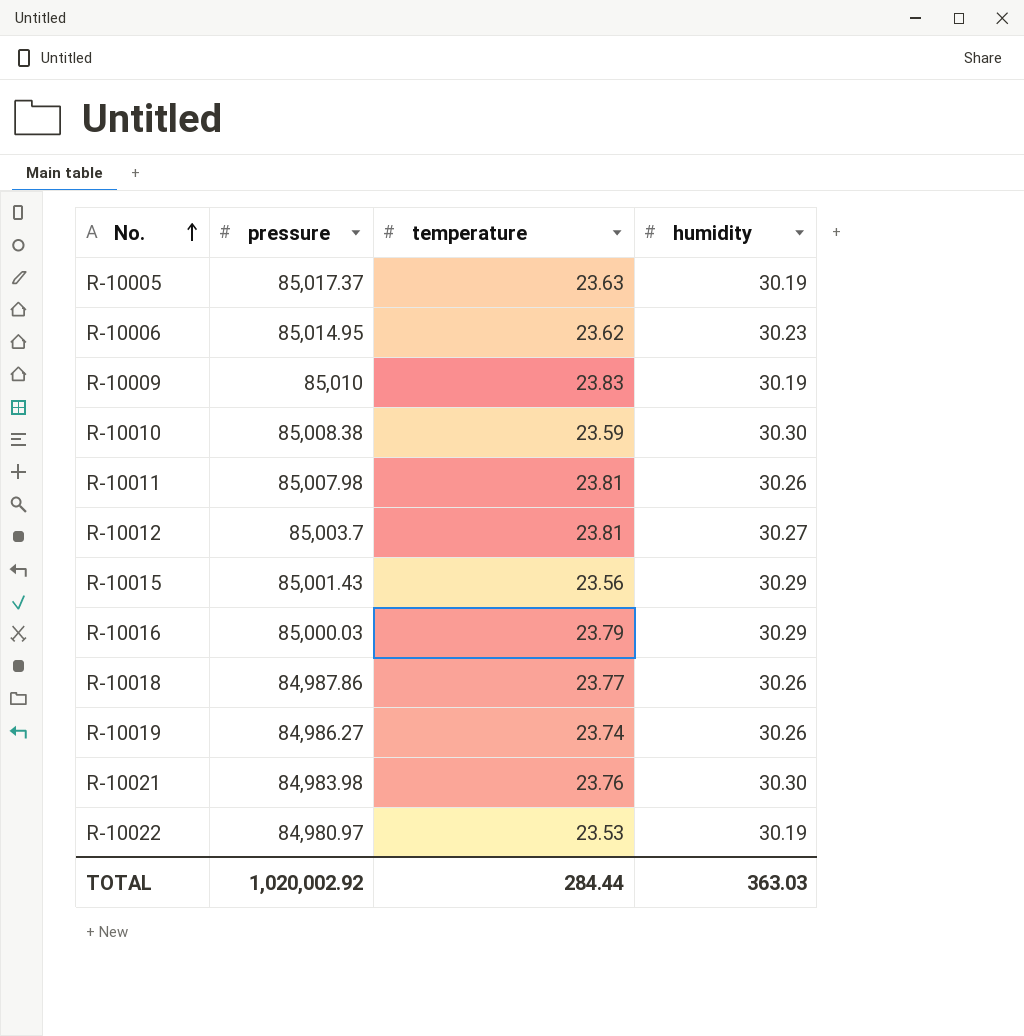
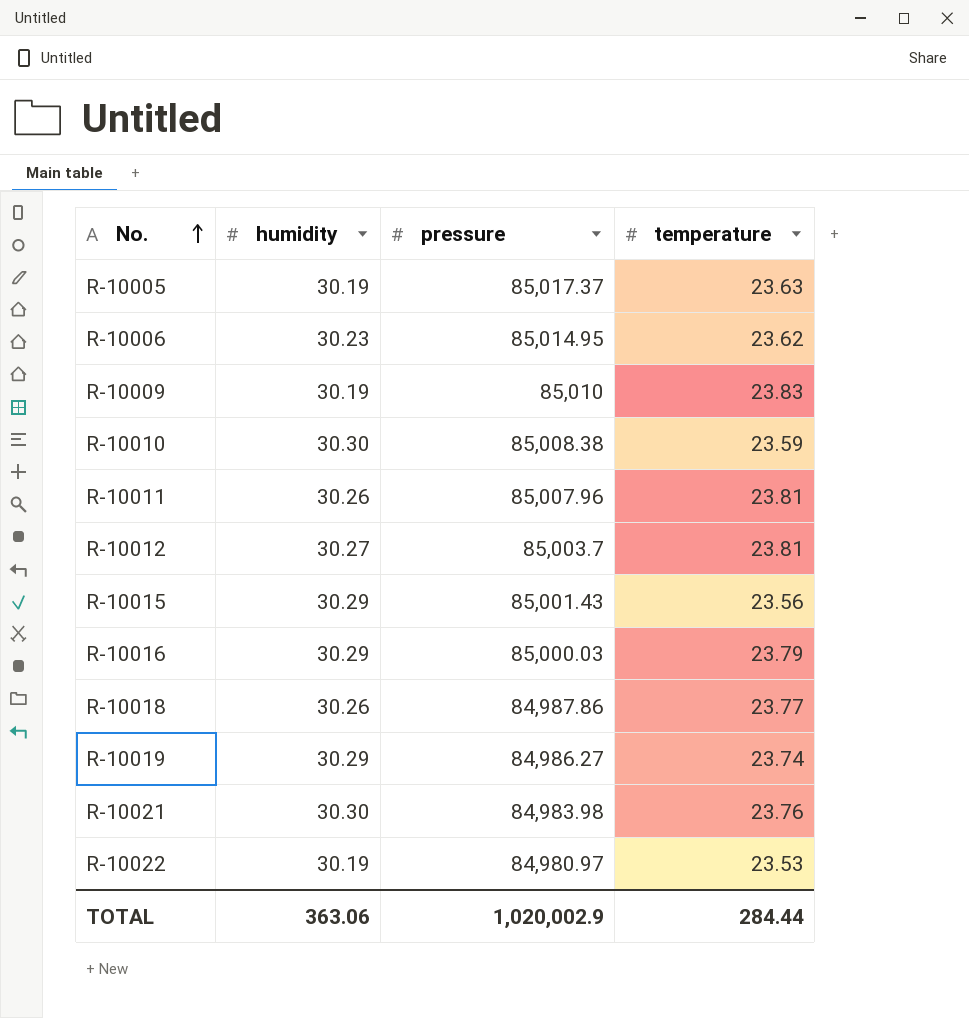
column humidity | position: 4 -> 2
R-10011 | pressure: 85,007.98 -> 85,007.96
R-10019 | humidity: 30.26 -> 30.29
TOTAL | humidity: 363.03 -> 363.06
TOTAL | pressure: 1,020,002.92 -> 1,020,002.9

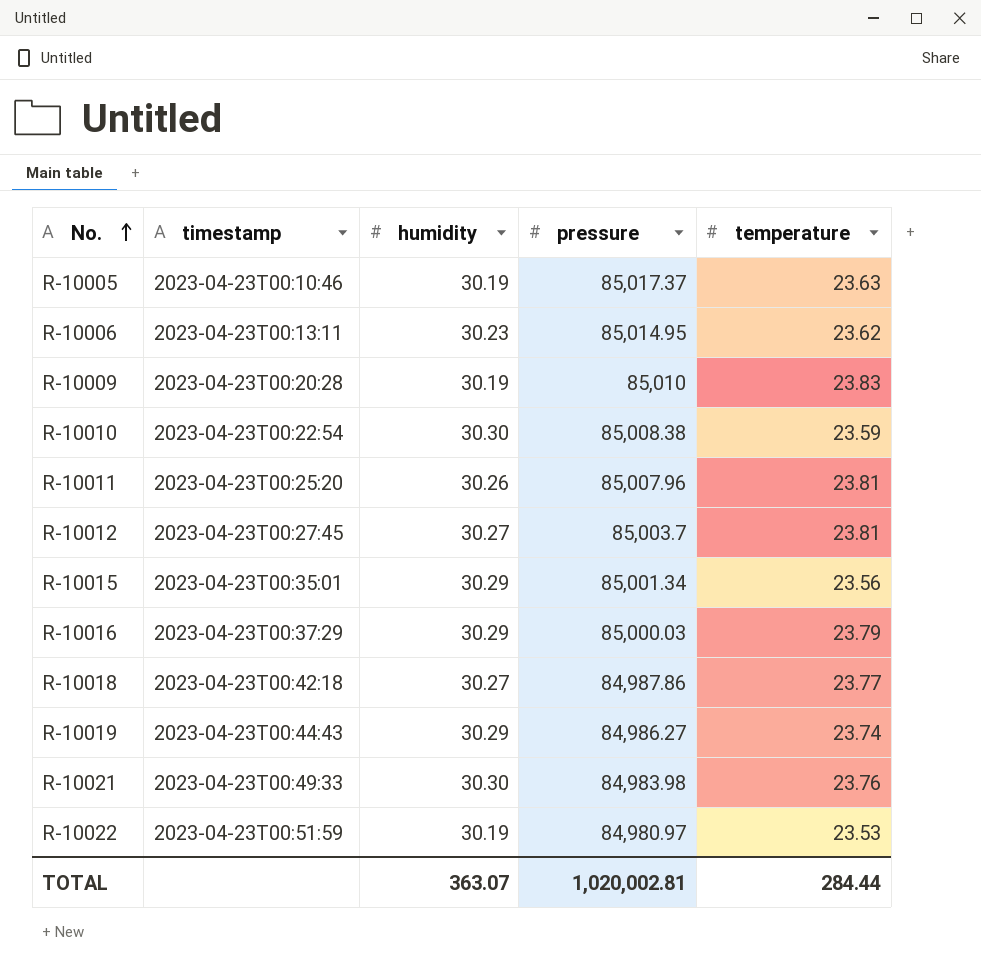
column timestamp | position: none -> 2
R-10015 | pressure: 85,001.43 -> 85,001.34
R-10018 | humidity: 30.26 -> 30.27
TOTAL | humidity: 363.06 -> 363.07
TOTAL | pressure: 1,020,002.9 -> 1,020,002.81

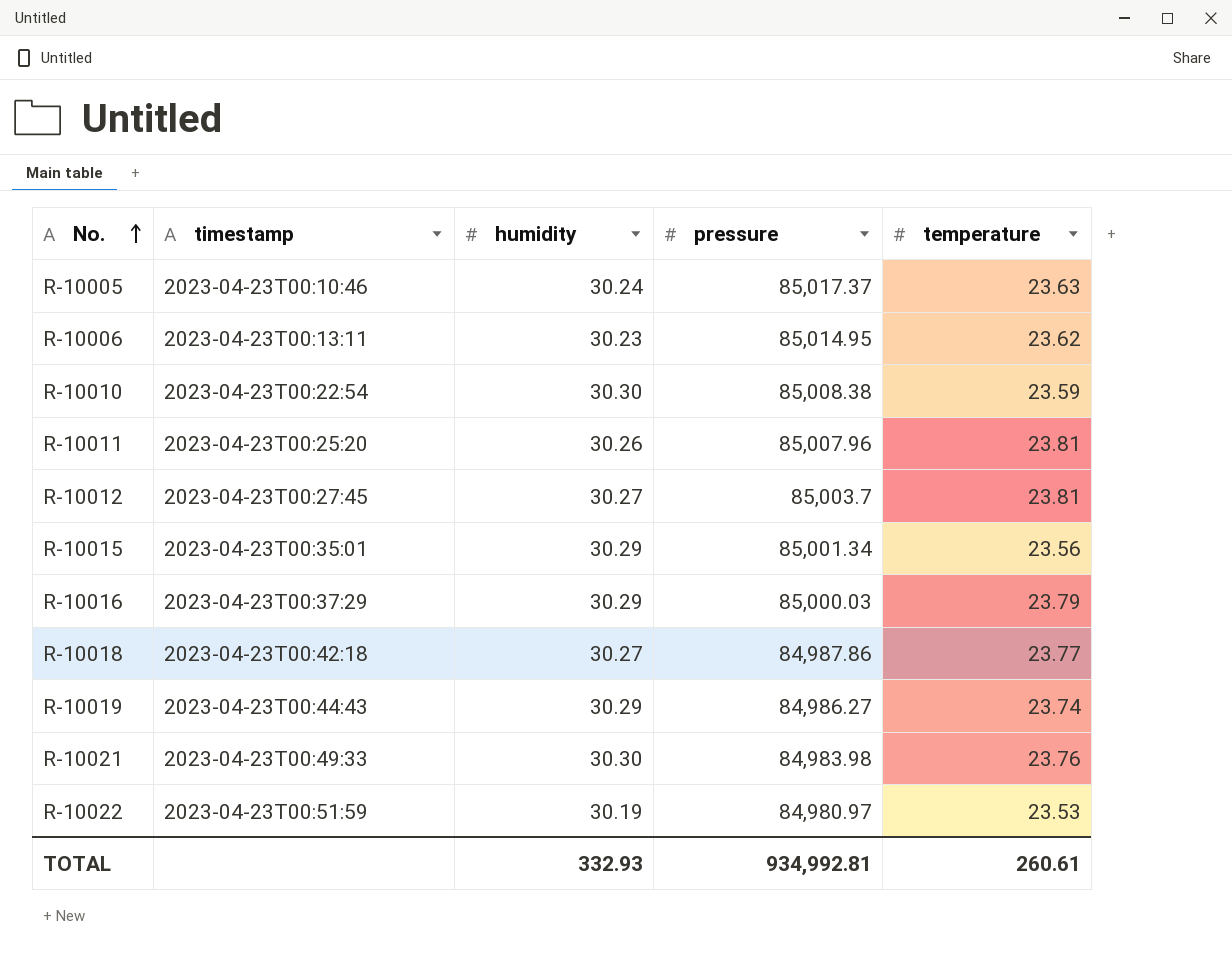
row R-10009: 2023-04-23T00:20:28 | 30.19 | 85,010 | 23.83 -> none
R-10005 | humidity: 30.19 -> 30.24
TOTAL | humidity: 363.07 -> 332.93
TOTAL | pressure: 1,020,002.81 -> 934,992.81
TOTAL | temperature: 284.44 -> 260.61

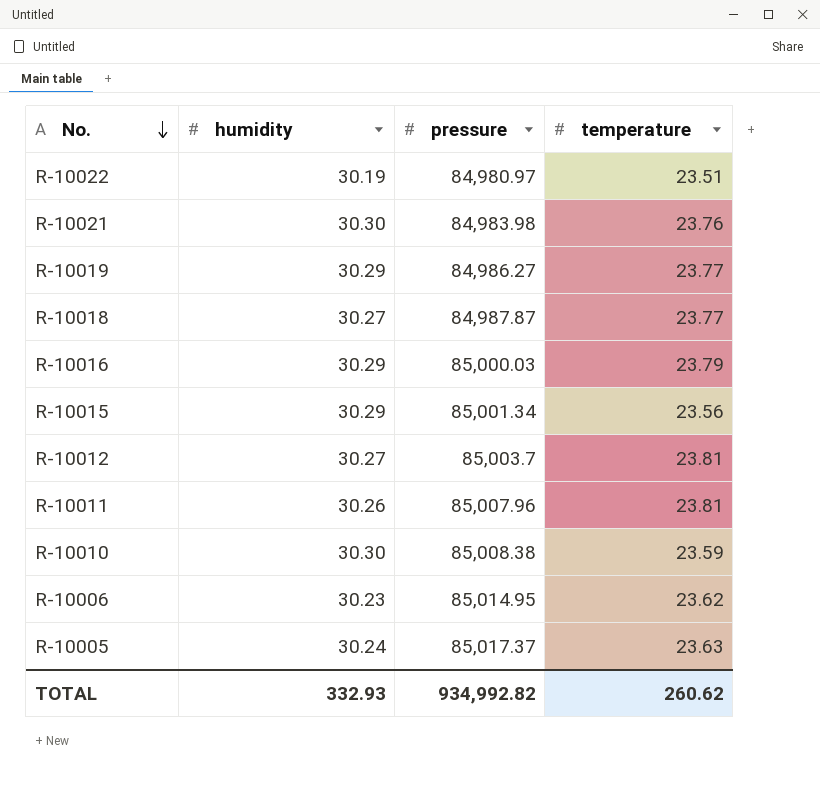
row order: No. ascending -> No. descending
column timestamp | position: 2 -> none
R-10022 | temperature: 23.53 -> 23.51
R-10019 | temperature: 23.74 -> 23.77
R-10018 | pressure: 84,987.86 -> 84,987.87
TOTAL | pressure: 934,992.81 -> 934,992.82
TOTAL | temperature: 260.61 -> 260.62

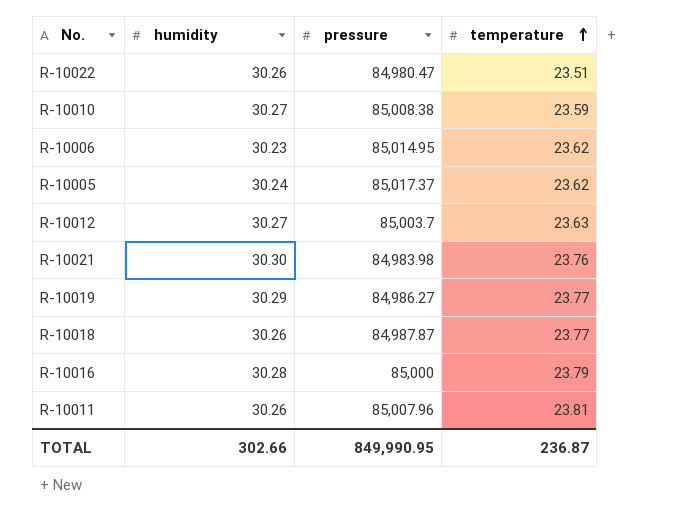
row order: No. descending -> temperature ascending
row R-10015: 30.29 | 85,001.34 | 23.56 -> none
R-10022 | humidity: 30.19 -> 30.26
R-10022 | pressure: 84,980.97 -> 84,980.47
R-10010 | humidity: 30.30 -> 30.27
R-10005 | temperature: 23.63 -> 23.62
R-10012 | temperature: 23.81 -> 23.63
R-10018 | humidity: 30.27 -> 30.26
R-10016 | humidity: 30.29 -> 30.28
R-10016 | pressure: 85,000.03 -> 85,000
TOTAL | humidity: 332.93 -> 302.66
TOTAL | pressure: 934,992.82 -> 849,990.95
TOTAL | temperature: 260.62 -> 236.87

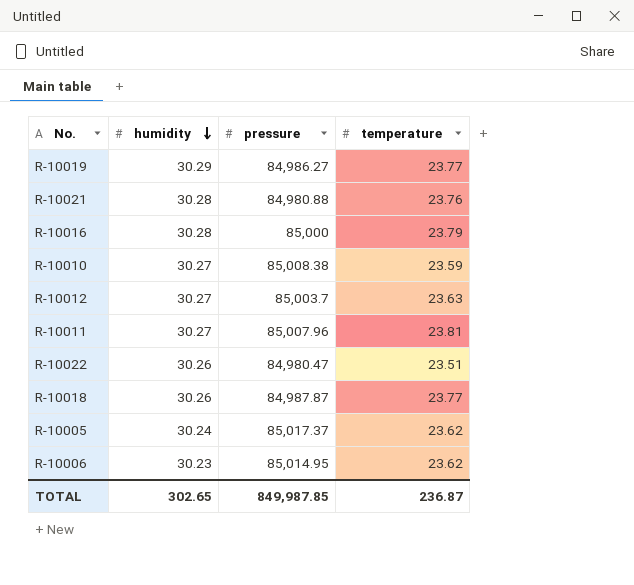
row order: temperature ascending -> humidity descending
R-10021 | humidity: 30.30 -> 30.28
R-10021 | pressure: 84,983.98 -> 84,980.88
R-10011 | humidity: 30.26 -> 30.27
TOTAL | humidity: 302.66 -> 302.65
TOTAL | pressure: 849,990.95 -> 849,987.85

